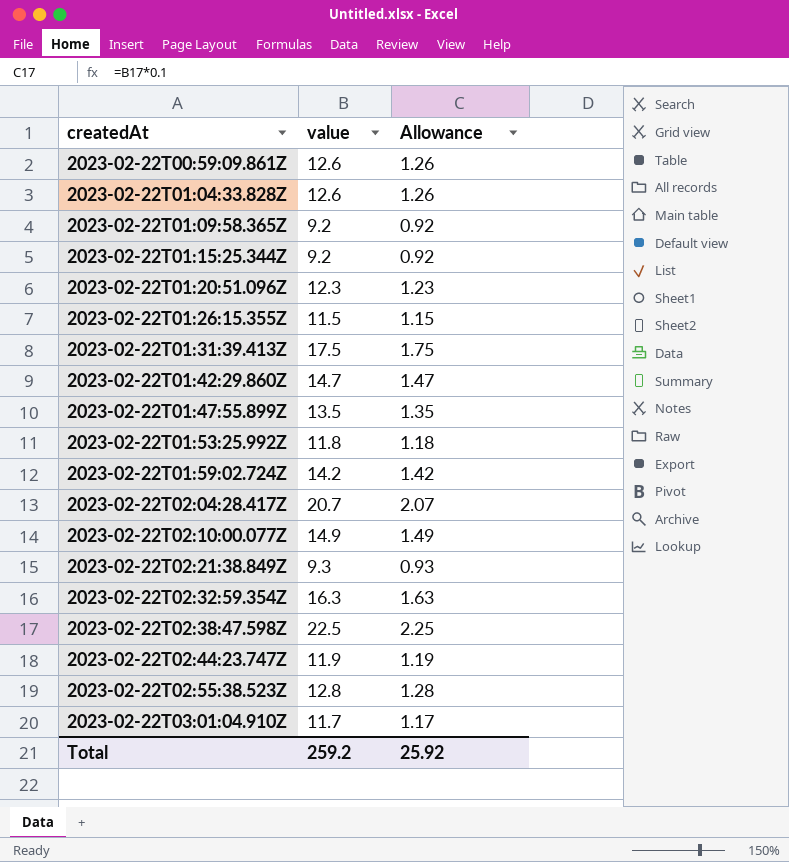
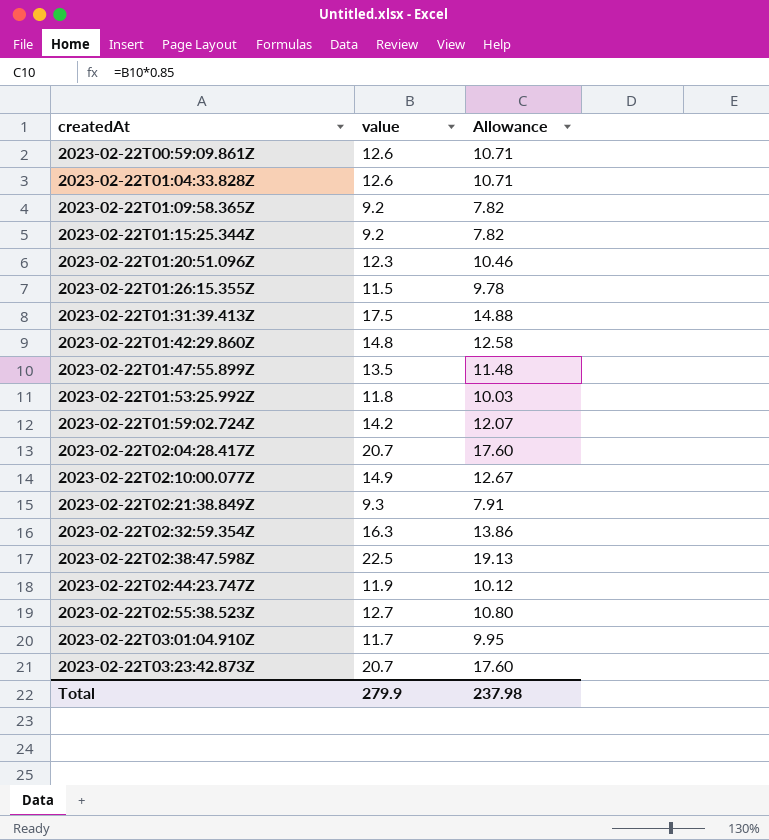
column Allowance | formula: [value] * 0.1 -> [value] * 0.85
2023-02-22T01:42:29.860Z | value: 14.7 -> 14.8
2023-02-22T02:55:38.523Z | value: 12.8 -> 12.7
row 2023-02-22T03:23:42.873Z: none -> 20.7 | 17.60
Total | value: 259.2 -> 279.9
Total | Allowance: 25.92 -> 237.98

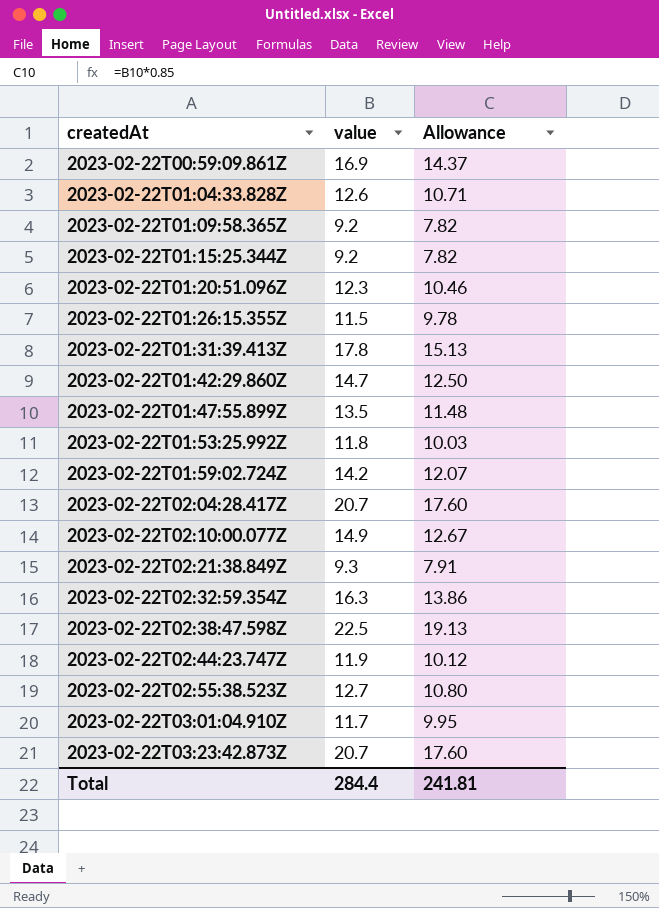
2023-02-22T00:59:09.861Z | value: 12.6 -> 16.9
2023-02-22T00:59:09.861Z | Allowance: 10.71 -> 14.37
2023-02-22T01:31:39.413Z | value: 17.5 -> 17.8
2023-02-22T01:31:39.413Z | Allowance: 14.88 -> 15.13
2023-02-22T01:42:29.860Z | value: 14.8 -> 14.7
2023-02-22T01:42:29.860Z | Allowance: 12.58 -> 12.50
Total | value: 279.9 -> 284.4
Total | Allowance: 237.98 -> 241.81

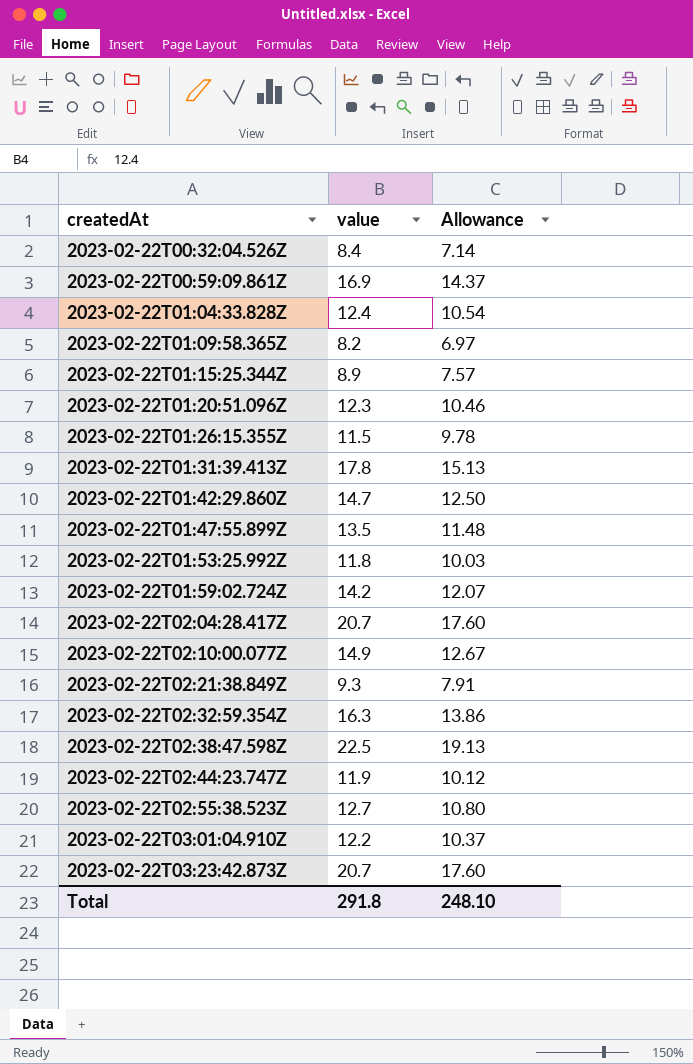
row 2023-02-22T00:32:04.526Z: none -> 8.4 | 7.14
2023-02-22T01:04:33.828Z | value: 12.6 -> 12.4
2023-02-22T01:04:33.828Z | Allowance: 10.71 -> 10.54
2023-02-22T01:09:58.365Z | value: 9.2 -> 8.2
2023-02-22T01:09:58.365Z | Allowance: 7.82 -> 6.97
2023-02-22T01:15:25.344Z | value: 9.2 -> 8.9
2023-02-22T01:15:25.344Z | Allowance: 7.82 -> 7.57
2023-02-22T03:01:04.910Z | value: 11.7 -> 12.2
2023-02-22T03:01:04.910Z | Allowance: 9.95 -> 10.37
Total | value: 284.4 -> 291.8
Total | Allowance: 241.81 -> 248.10

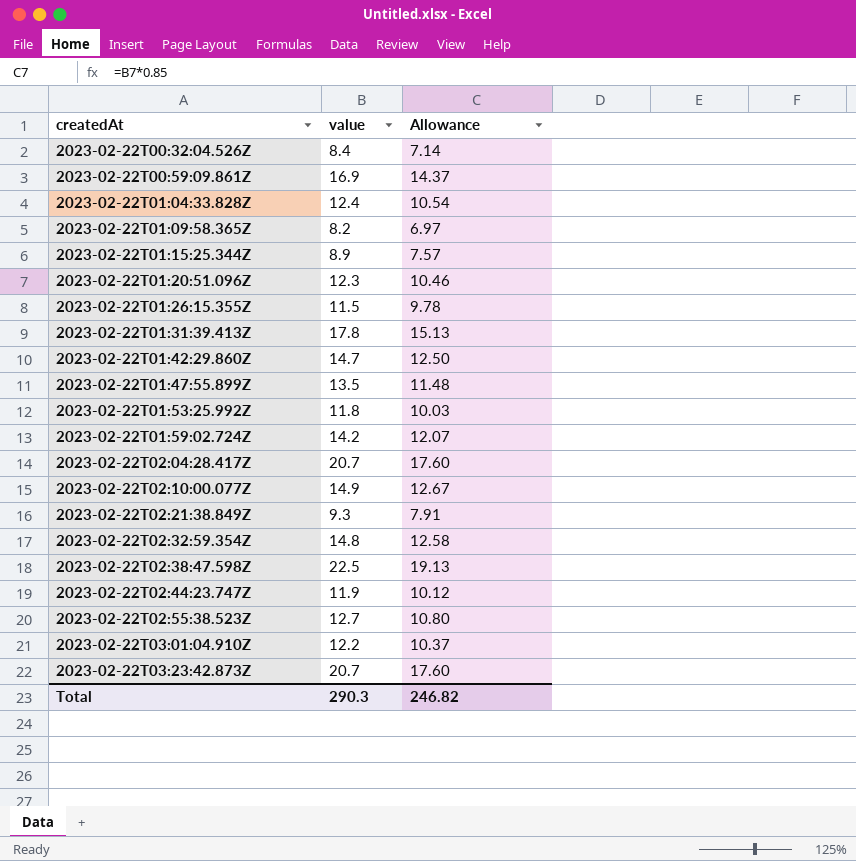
2023-02-22T02:32:59.354Z | value: 16.3 -> 14.8
2023-02-22T02:32:59.354Z | Allowance: 13.86 -> 12.58
Total | value: 291.8 -> 290.3
Total | Allowance: 248.10 -> 246.82

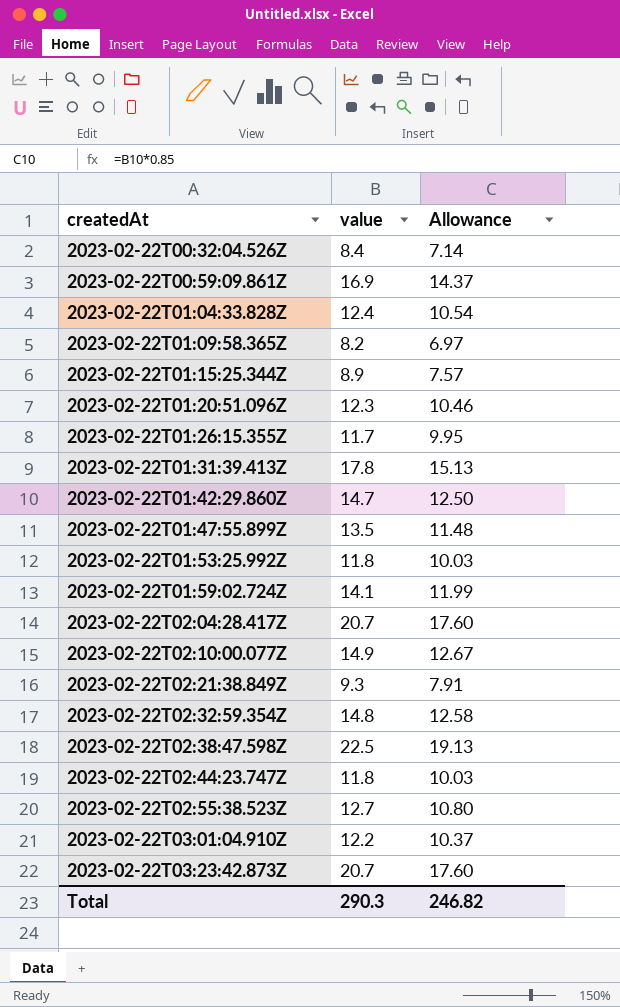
2023-02-22T01:26:15.355Z | value: 11.5 -> 11.7
2023-02-22T01:26:15.355Z | Allowance: 9.78 -> 9.95
2023-02-22T01:59:02.724Z | value: 14.2 -> 14.1
2023-02-22T01:59:02.724Z | Allowance: 12.07 -> 11.99
2023-02-22T02:44:23.747Z | value: 11.9 -> 11.8
2023-02-22T02:44:23.747Z | Allowance: 10.12 -> 10.03

